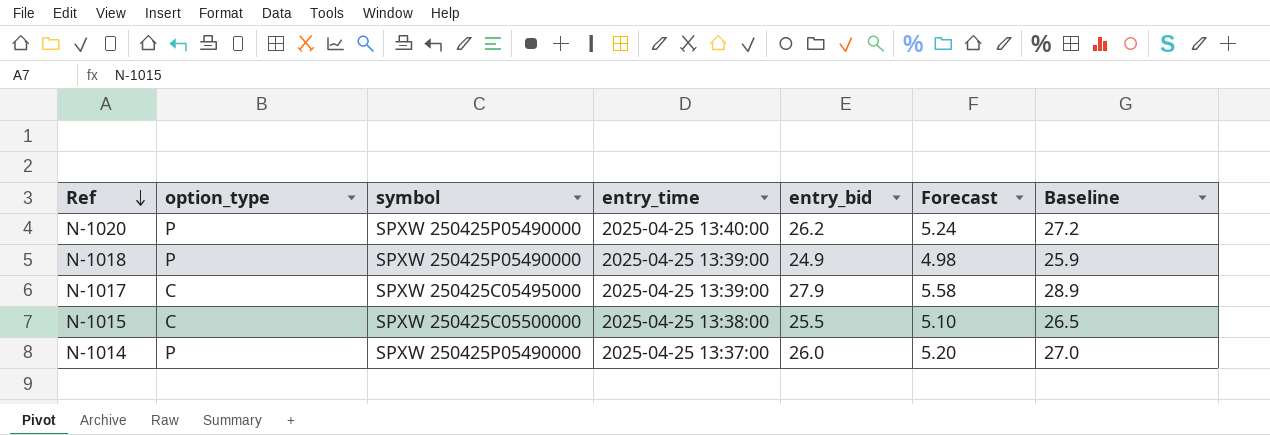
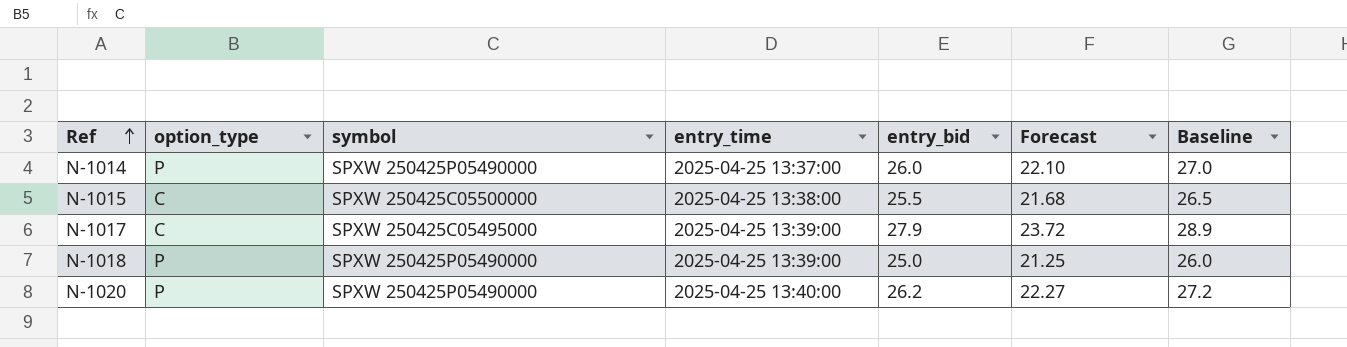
row order: Ref descending -> Ref ascending
column Forecast | formula: [entry_bid] * 0.2 -> [entry_bid] * 0.85
N-1018 | entry_bid: 24.9 -> 25.0
N-1018 | Baseline: 25.9 -> 26.0

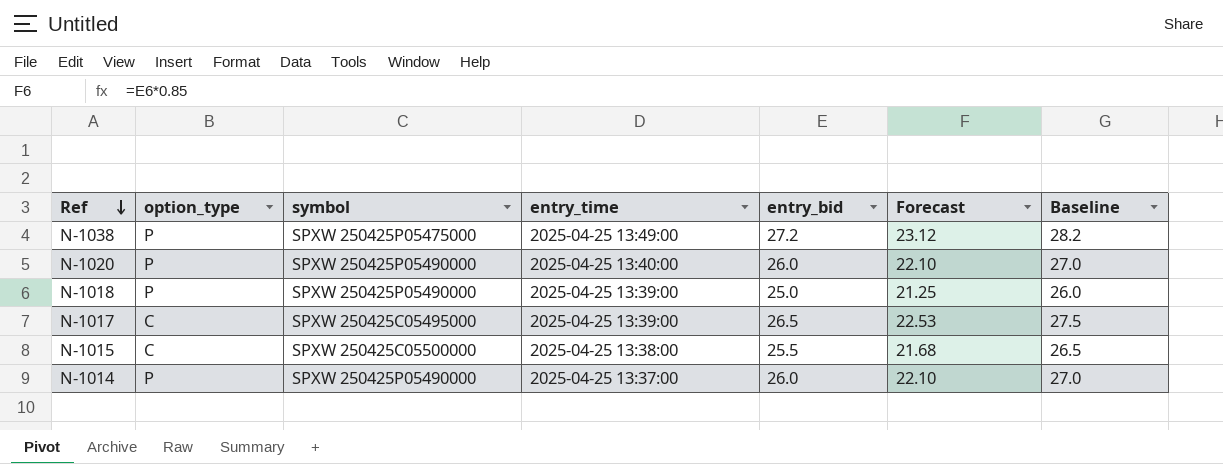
row order: Ref ascending -> Ref descending
row N-1038: none -> P | SPXW 250425P05475000 | 2025-04-25 13:49:00 | 27.2 | 23.12 | 28.2
N-1020 | entry_bid: 26.2 -> 26.0
N-1020 | Forecast: 22.27 -> 22.10
N-1020 | Baseline: 27.2 -> 27.0
N-1017 | entry_bid: 27.9 -> 26.5
N-1017 | Forecast: 23.72 -> 22.53
N-1017 | Baseline: 28.9 -> 27.5

